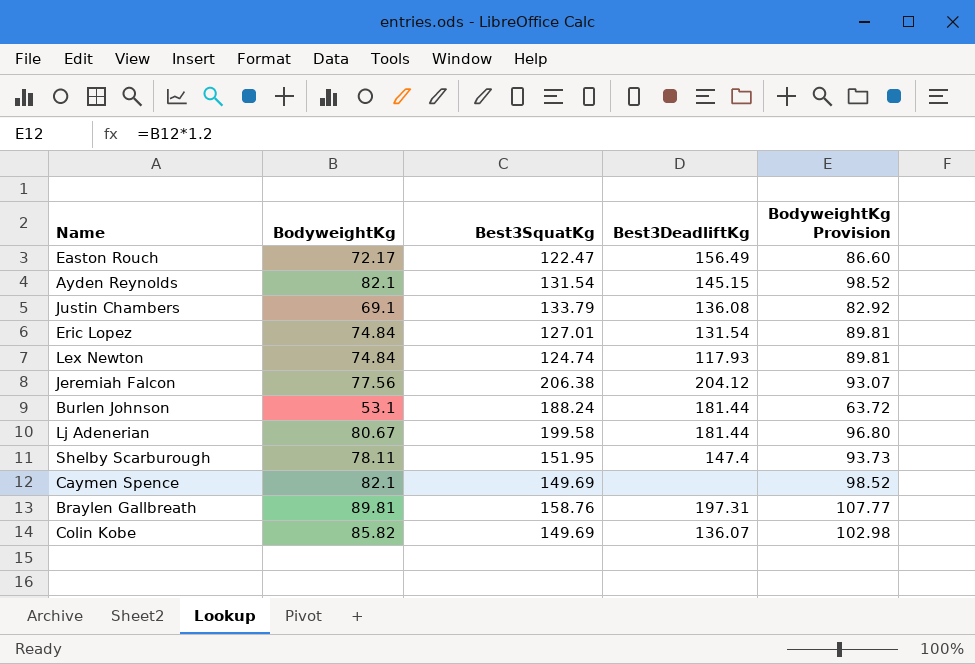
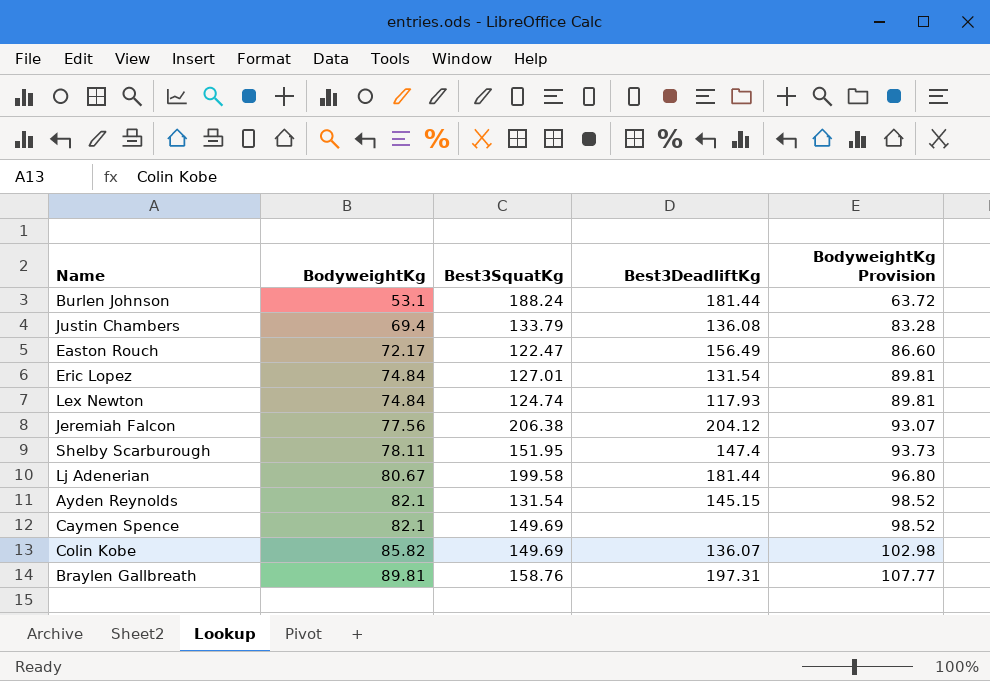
row order: none -> BodyweightKg ascending
Justin Chambers | BodyweightKg: 69.1 -> 69.4
Justin Chambers | BodyweightKg Provision: 82.92 -> 83.28

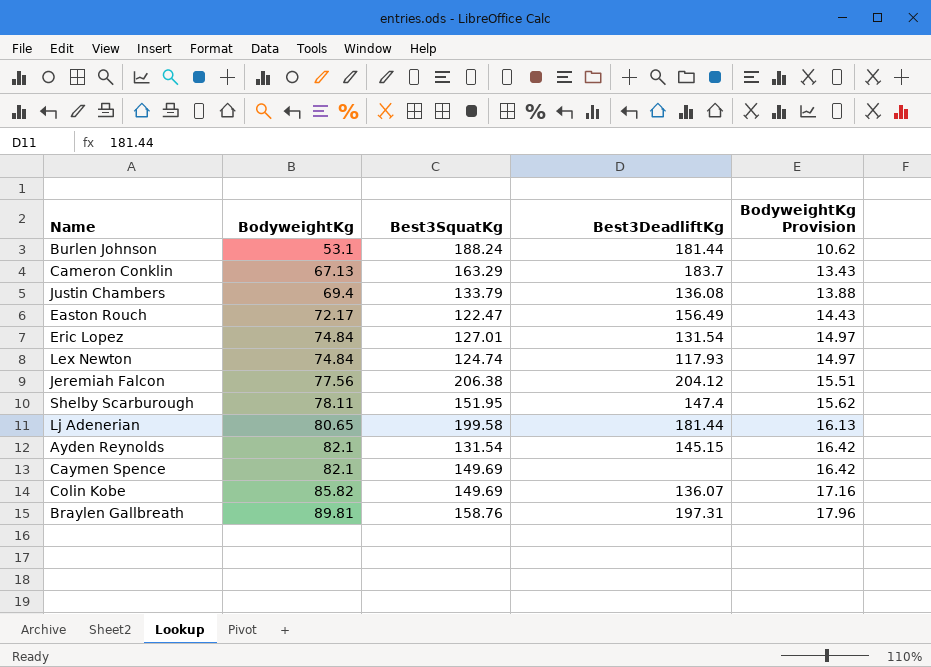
column BodyweightKg Provision | formula: [BodyweightKg] * 1.2 -> [BodyweightKg] * 0.2
row Cameron Conklin: none -> 67.13 | 163.29 | 183.7 | 13.43
Lj Adenerian | BodyweightKg: 80.67 -> 80.65

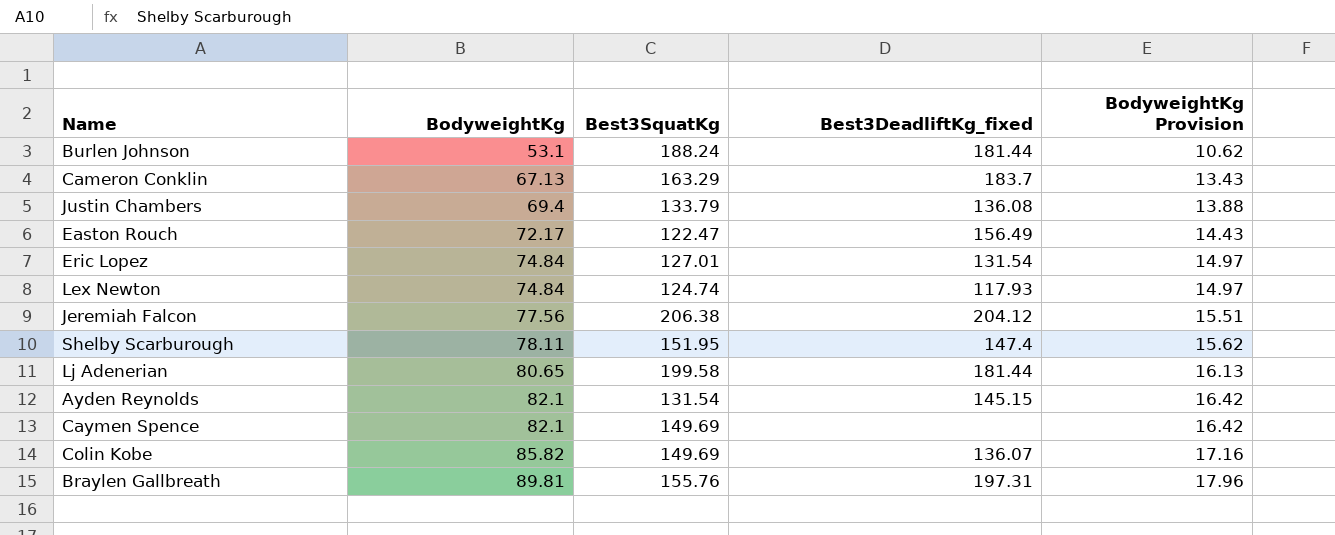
column name: Best3DeadliftKg -> Best3DeadliftKg_fixed
Braylen Gallbreath | Best3SquatKg: 158.76 -> 155.76

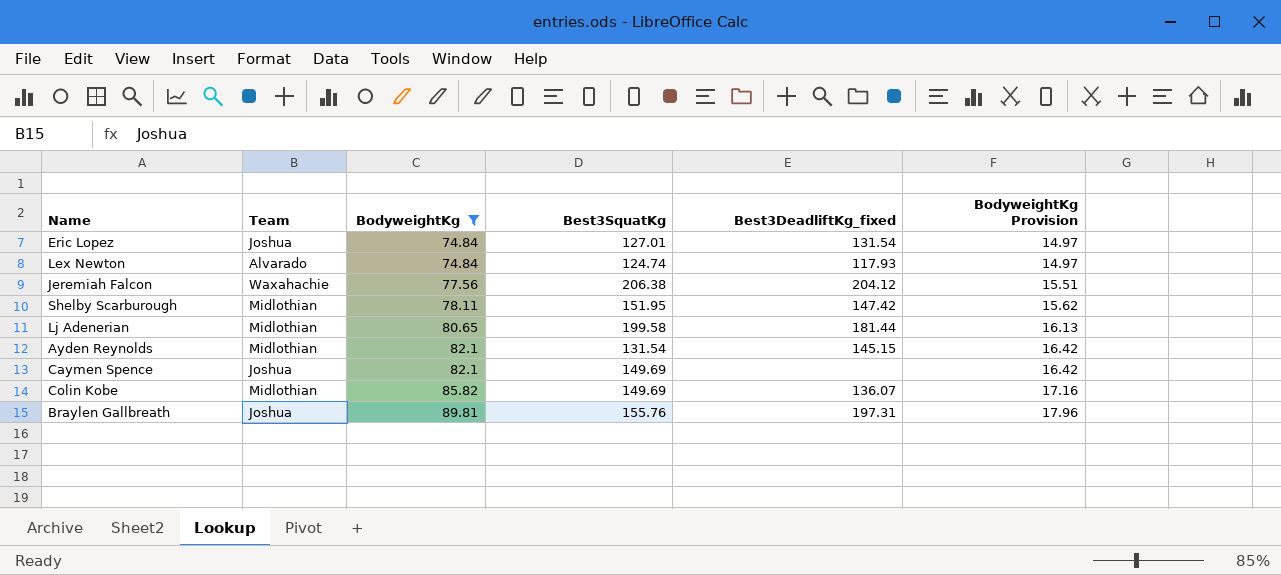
filter: none -> BodyweightKg >= 74.84
column Team | position: none -> 2
Shelby Scarburough | Best3DeadliftKg_fixed: 147.4 -> 147.42

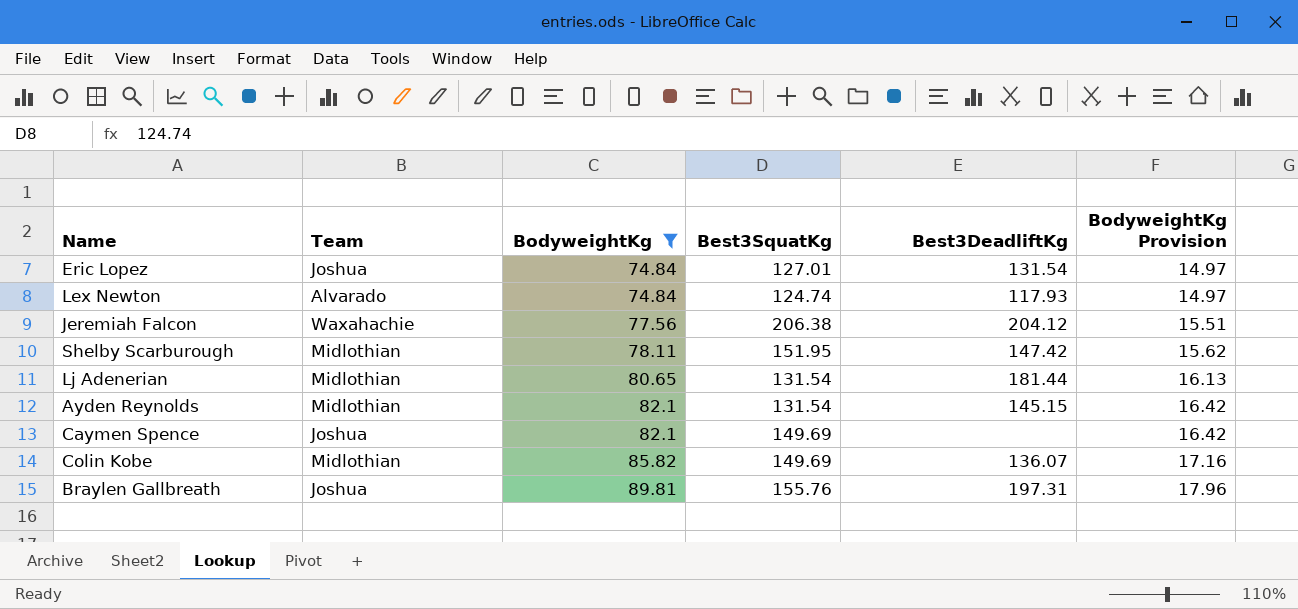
column name: Best3DeadliftKg_fixed -> Best3DeadliftKg
Lj Adenerian | Best3SquatKg: 199.58 -> 131.54

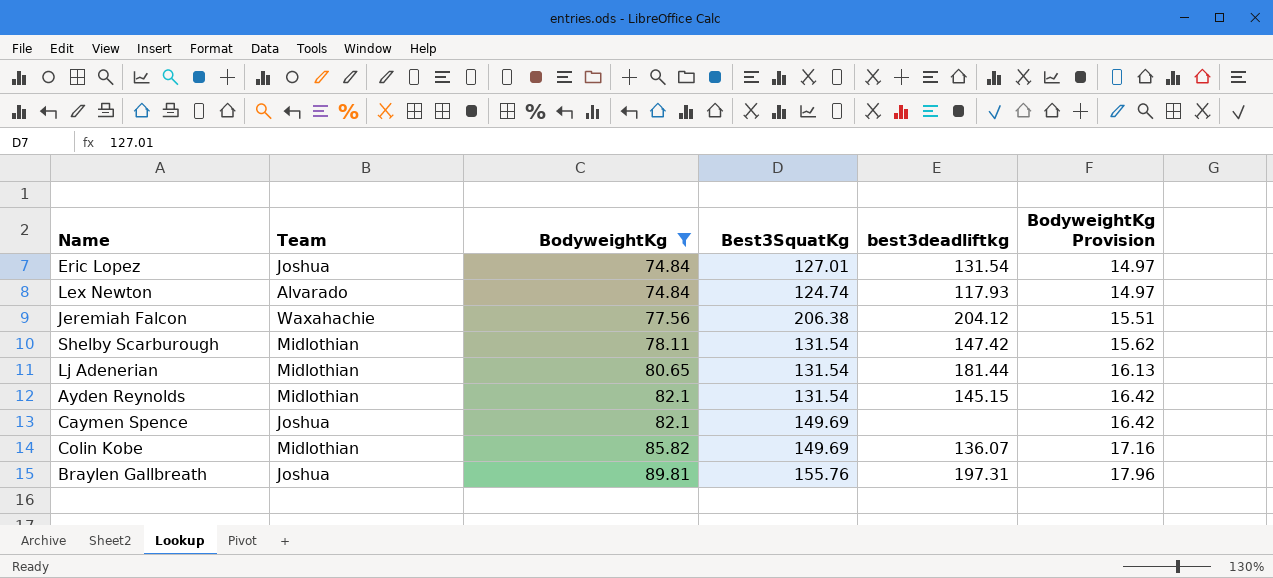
column name: Best3DeadliftKg -> best3deadliftkg
Shelby Scarburough | Best3SquatKg: 151.95 -> 131.54

